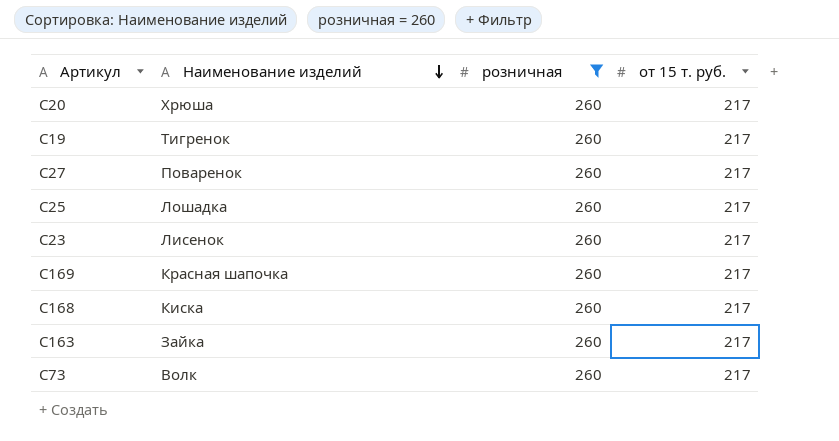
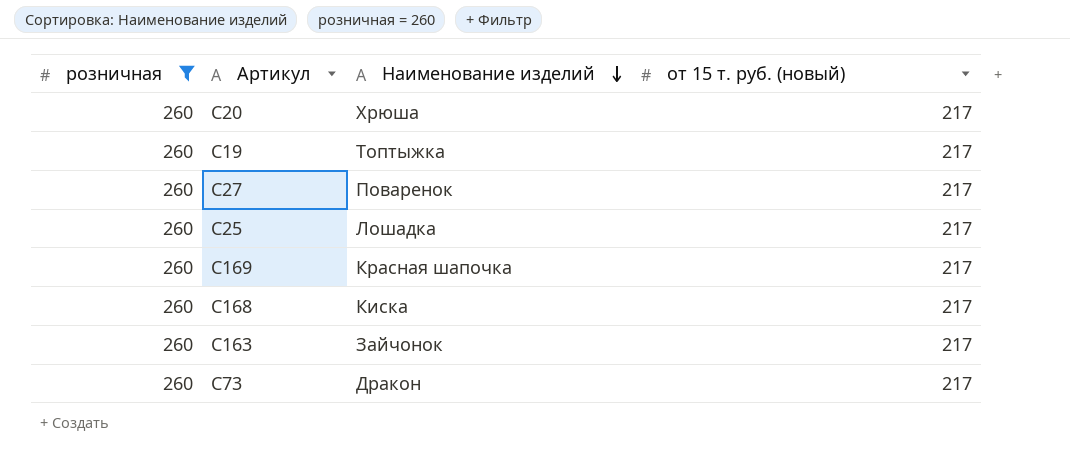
column розничная | position: 3 -> 1
column name: от 15 т. руб. -> от 15 т. руб. (новый)
row С23: Лисенок | 260 | 217 -> none
С19 | Наименование изделий: Тигренок -> Топтыжка
С163 | Наименование изделий: Зайка -> Зайчонок
С73 | Наименование изделий: Волк -> Дракон

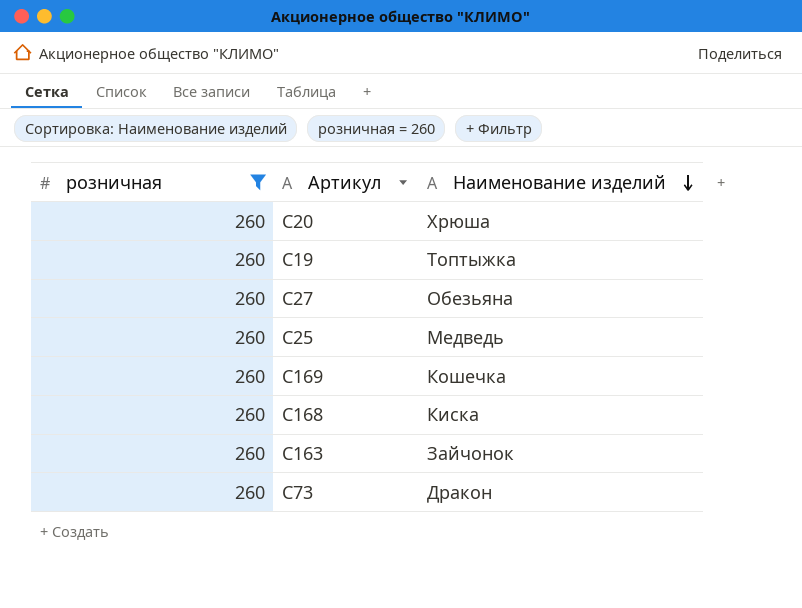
column от 15 т. руб. (новый) | position: 4 -> none
С27 | Наименование изделий: Поваренок -> Обезьяна
С25 | Наименование изделий: Лошадка -> Медведь
С169 | Наименование изделий: Красная шапочка -> Кошечка

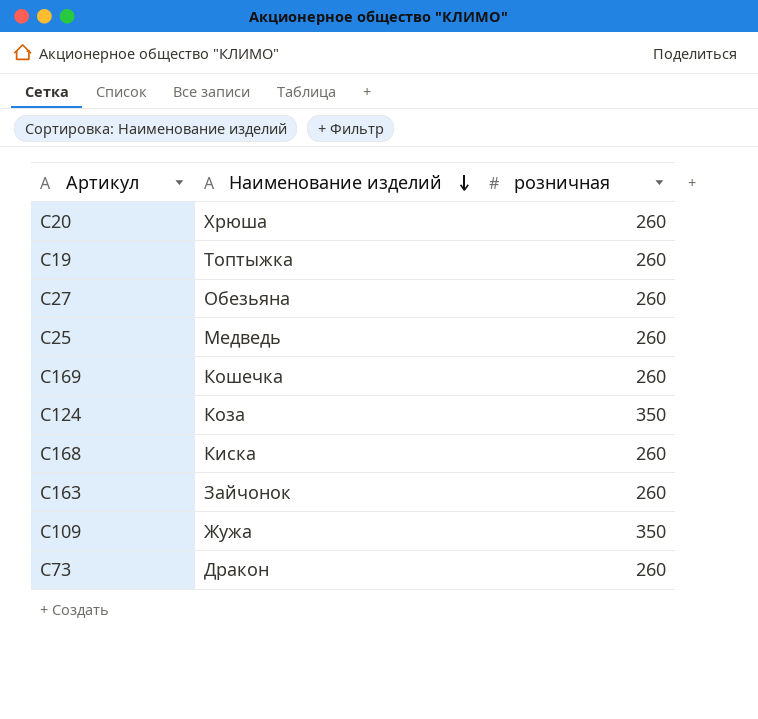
filter: розничная = 260 -> none
column розничная | position: 1 -> 3

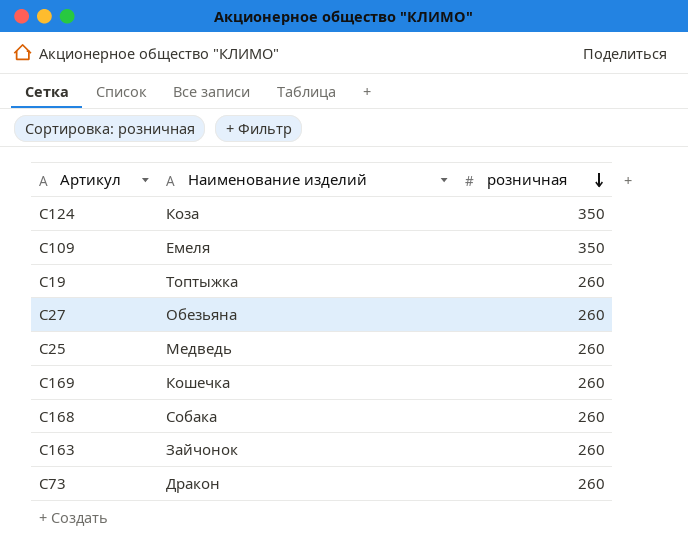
row order: Наименование изделий descending -> розничная descending
row С20: Хрюша | 260 -> none
С109 | Наименование изделий: Жужа -> Емеля
С168 | Наименование изделий: Киска -> Собака

